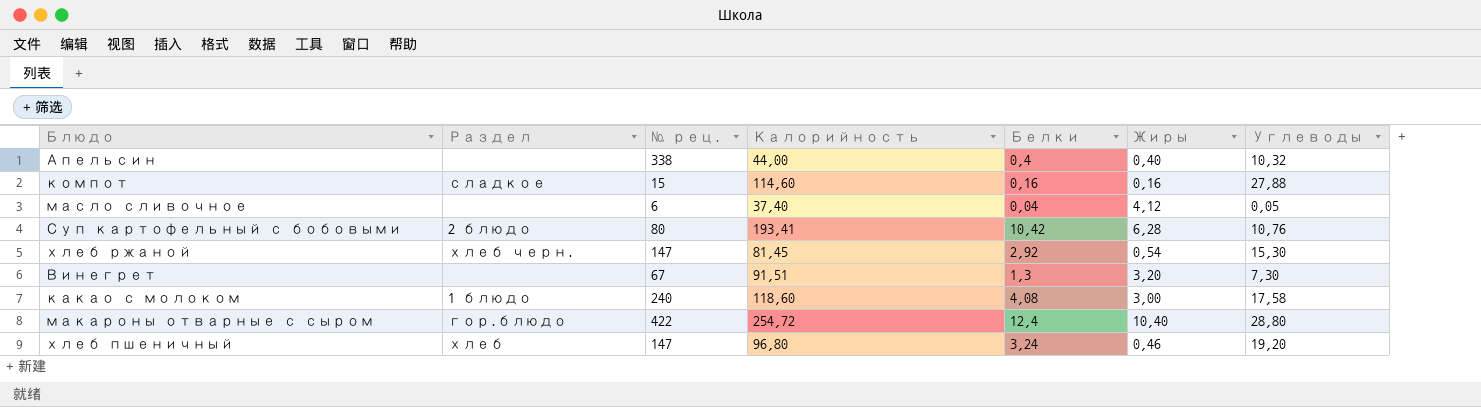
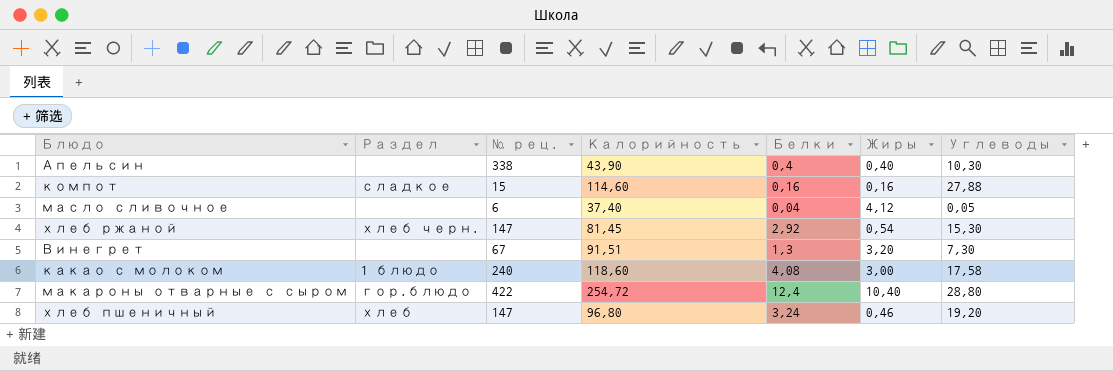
row Суп картофельный с бобовыми: 2 блюдо | 80 | 193,41 | 10,42 | 6,28 | 10,76 -> none
Апельсин | Калорийность: 44,00 -> 43,90
Апельсин | Углеводы: 10,32 -> 10,30

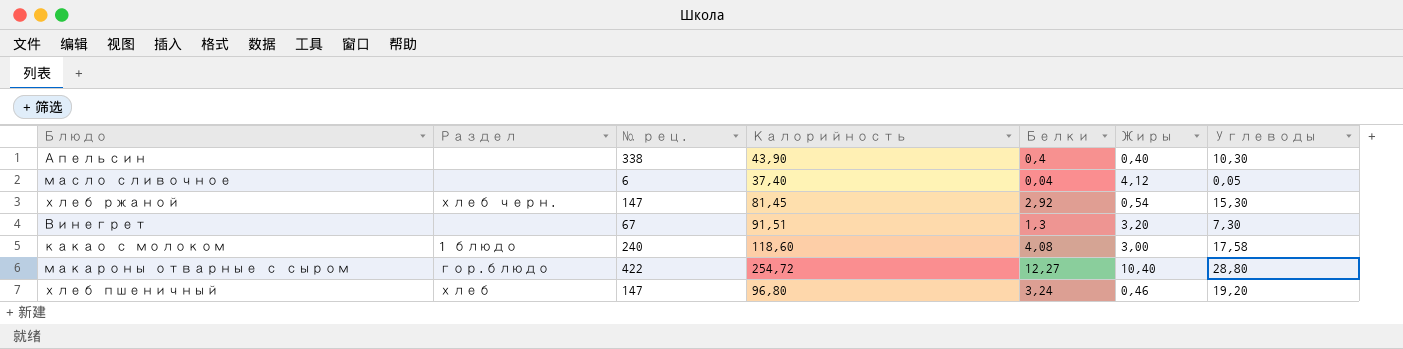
row компот: сладкое | 15 | 114,60 | 0,16 | 0,16 | 27,88 -> none
макароны отварные с сыром | Белки: 12,4 -> 12,27

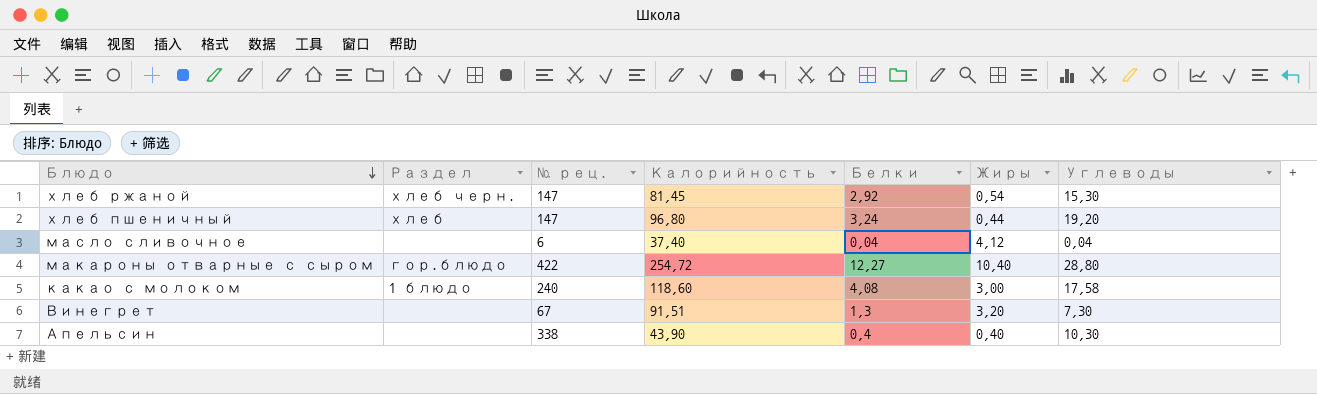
row order: none -> Блюдо descending
хлеб пшеничный | Жиры: 0,46 -> 0,44
масло сливочное | Углеводы: 0,05 -> 0,04

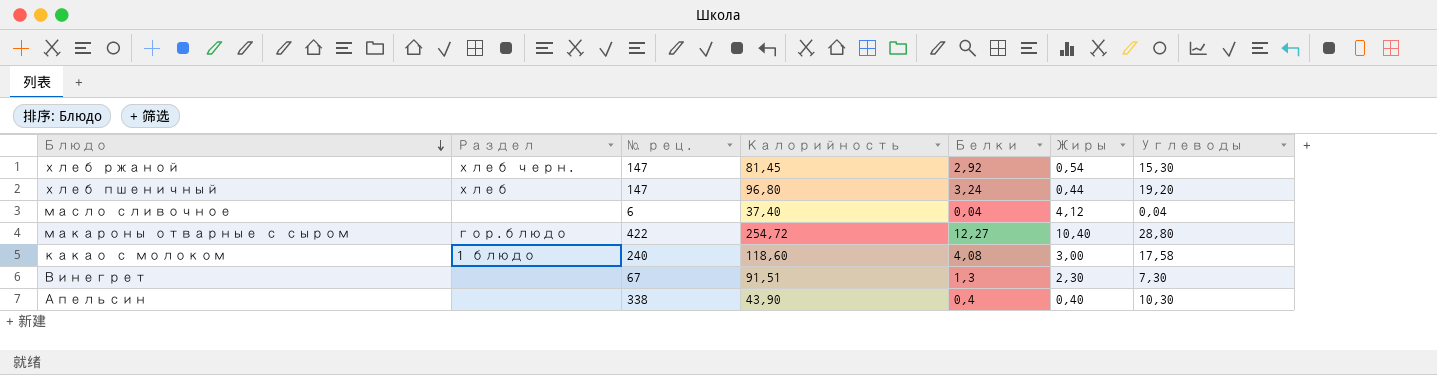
Винегрет | Жиры: 3,20 -> 2,30

